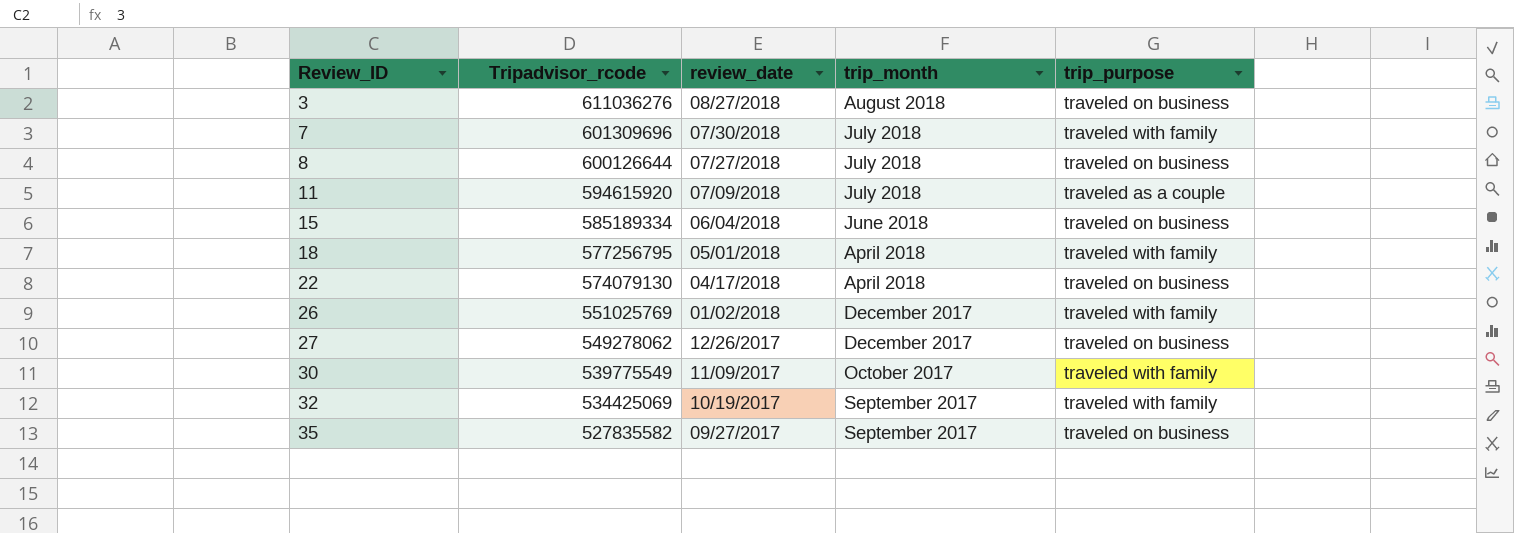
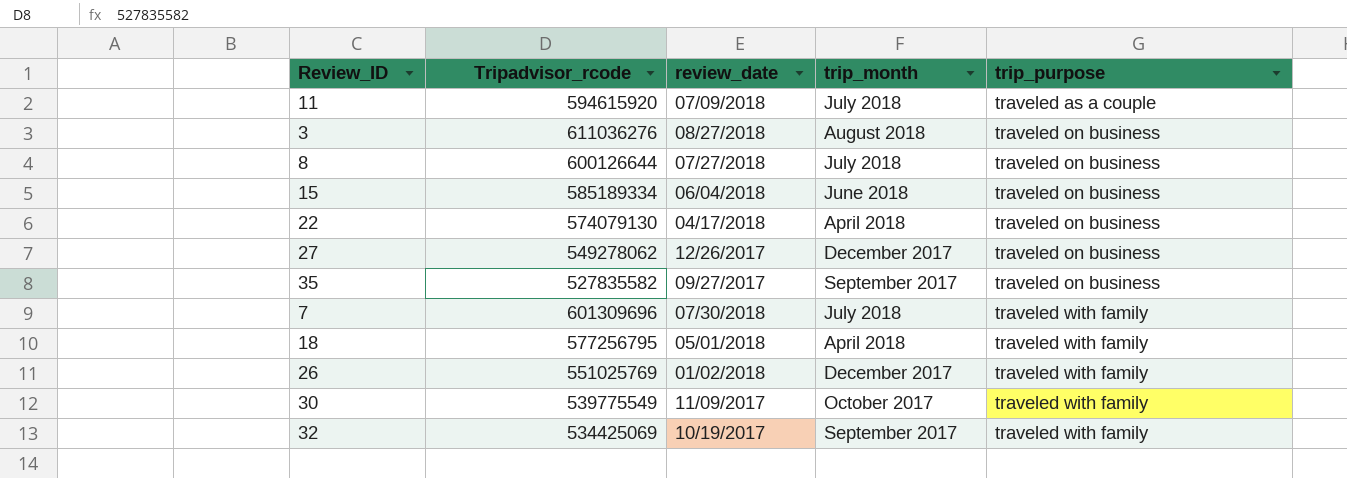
row order: Review_ID ascending -> trip_purpose ascending

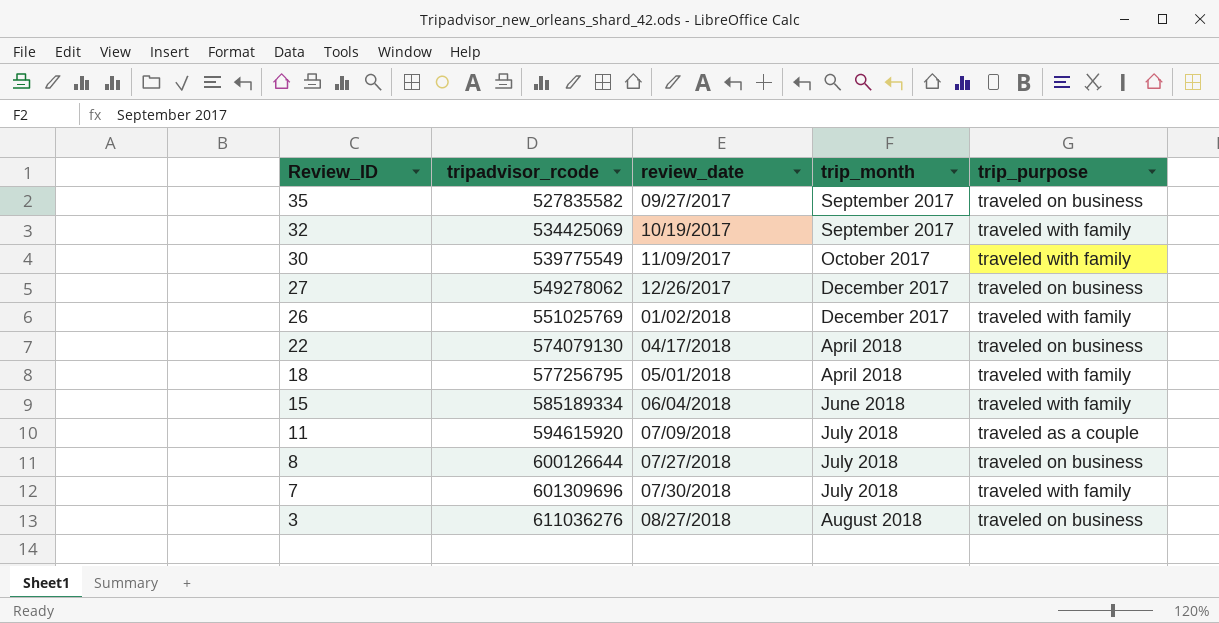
row order: trip_purpose ascending -> Review_ID descending
column name: Tripadvisor_rcode -> tripadvisor_rcode
15 | trip_purpose: traveled on business -> traveled with family

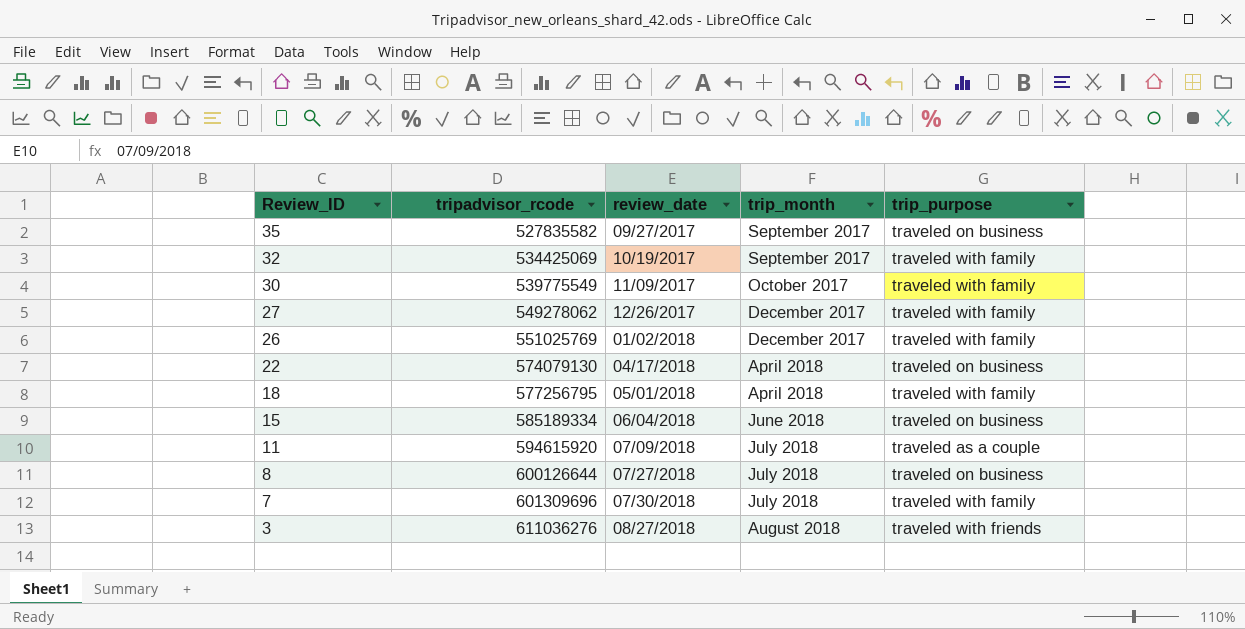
27 | trip_purpose: traveled on business -> traveled with family
15 | trip_purpose: traveled with family -> traveled on business
3 | trip_purpose: traveled on business -> traveled with friends

